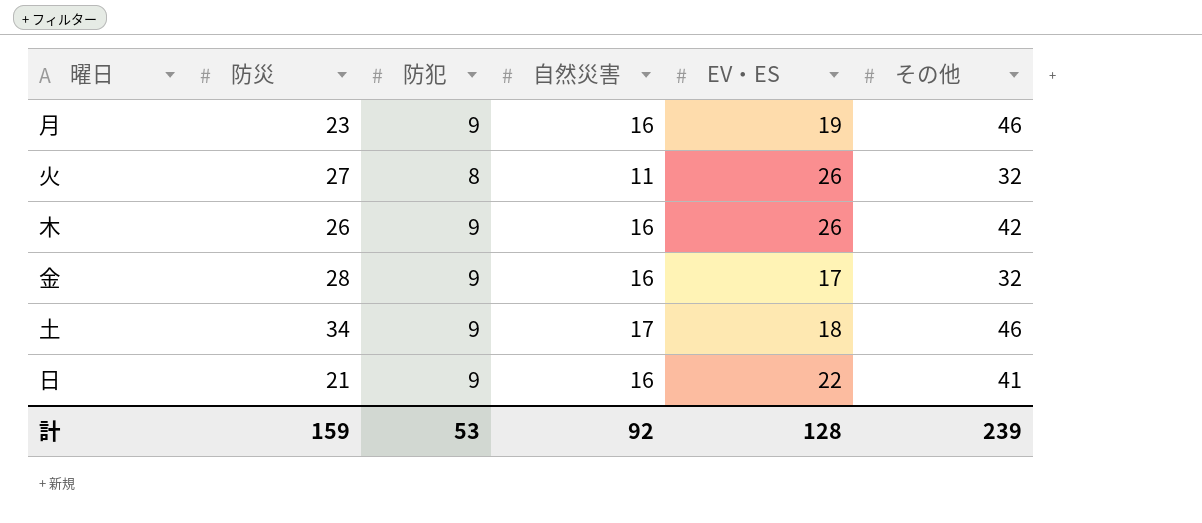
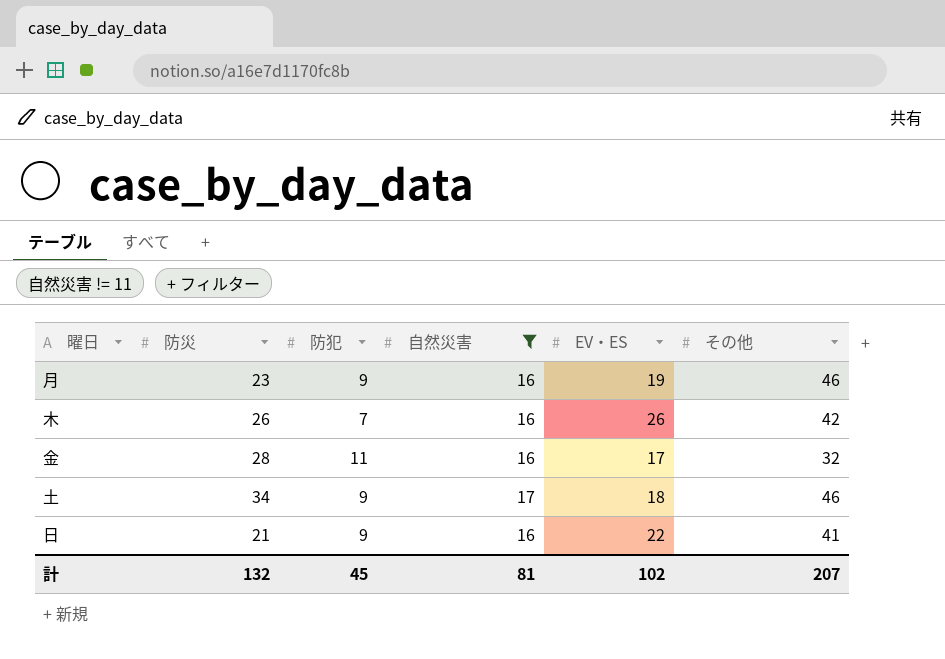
filter: none -> 自然災害 != 11
木 | 防犯: 9 -> 7
金 | 防犯: 9 -> 11
計 | 防災: 159 -> 132
計 | 防犯: 53 -> 45
計 | 自然災害: 92 -> 81
計 | EV・ES: 128 -> 102
計 | その他: 239 -> 207

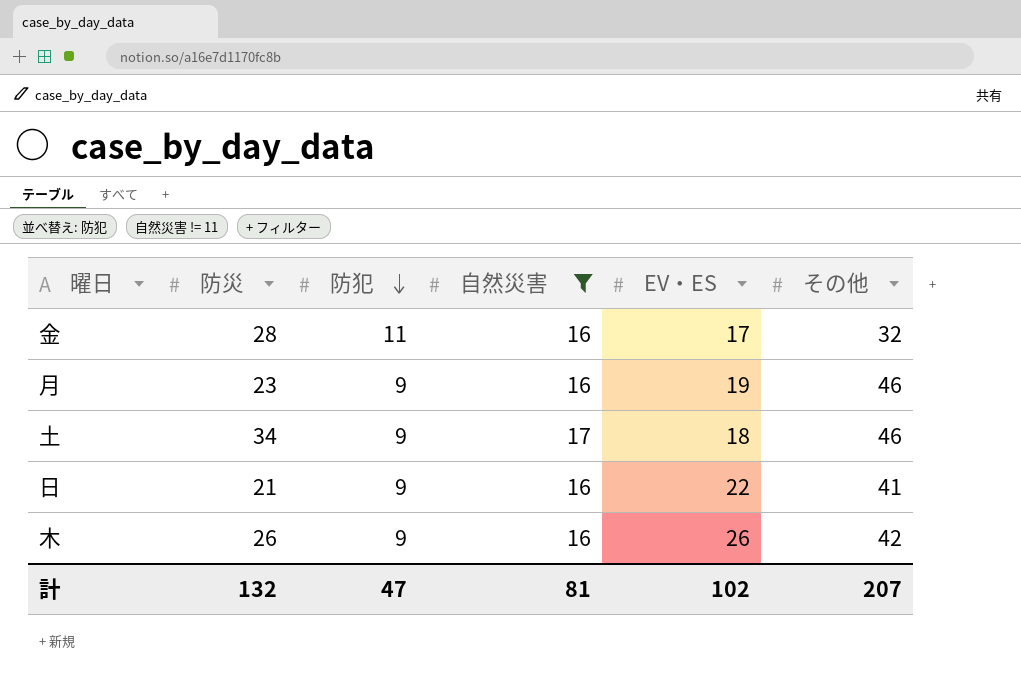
row order: none -> 防犯 descending
木 | 防犯: 7 -> 9
計 | 防犯: 45 -> 47

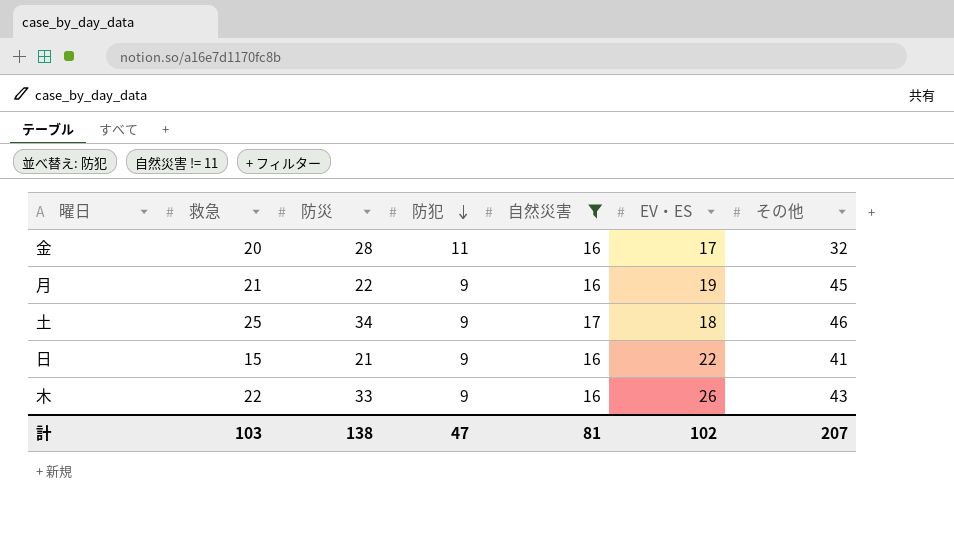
column 救急 | position: none -> 2
月 | 防災: 23 -> 22
月 | その他: 46 -> 45
木 | 防災: 26 -> 33
木 | その他: 42 -> 43
計 | 防災: 132 -> 138

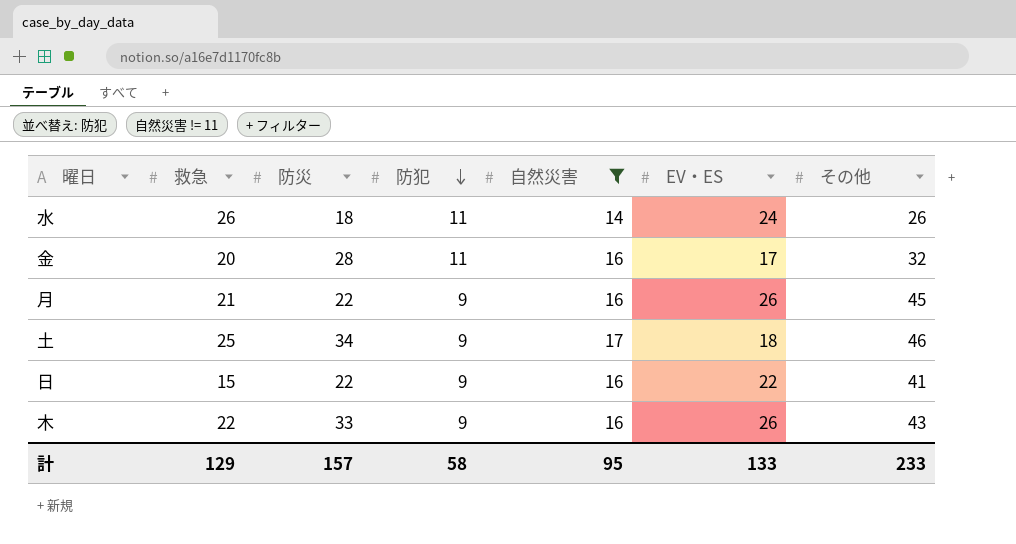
row 水: none -> 26 | 18 | 11 | 14 | 24 | 26
月 | EV・ES: 19 -> 26
日 | 防災: 21 -> 22
計 | 救急: 103 -> 129
計 | 防災: 138 -> 157
計 | 防犯: 47 -> 58
計 | 自然災害: 81 -> 95
計 | EV・ES: 102 -> 133
計 | その他: 207 -> 233

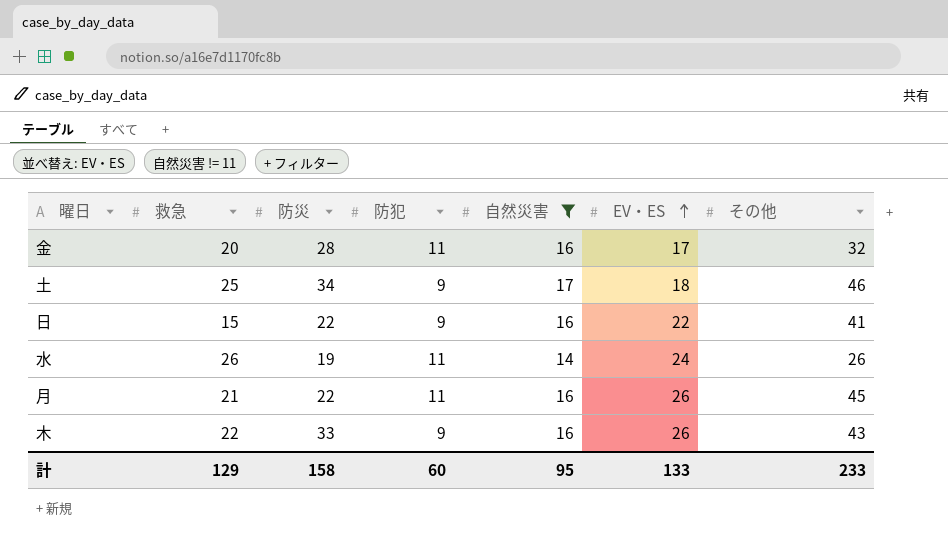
row order: 防犯 descending -> EV・ES ascending
水 | 防災: 18 -> 19
月 | 防犯: 9 -> 11
計 | 防災: 157 -> 158
計 | 防犯: 58 -> 60

